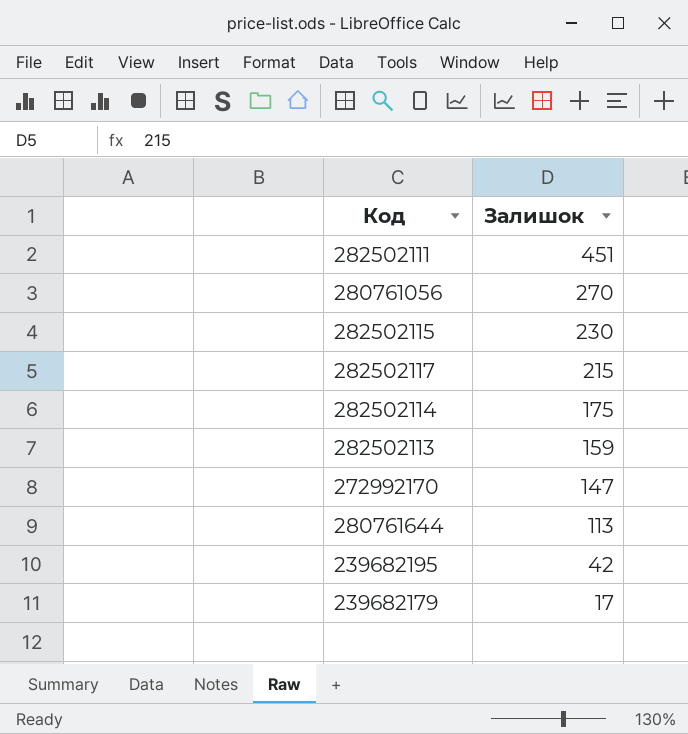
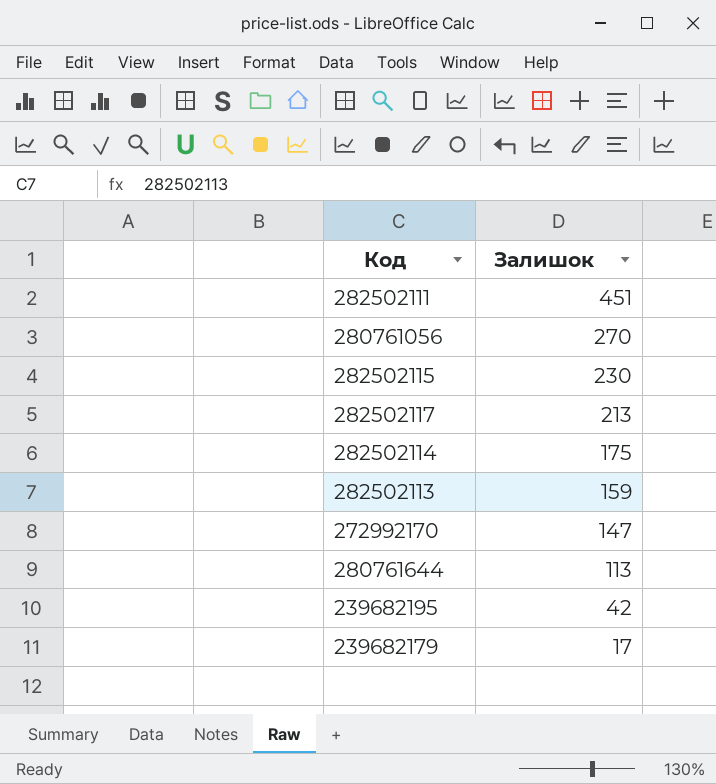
282502117 | Залишок: 215 -> 213

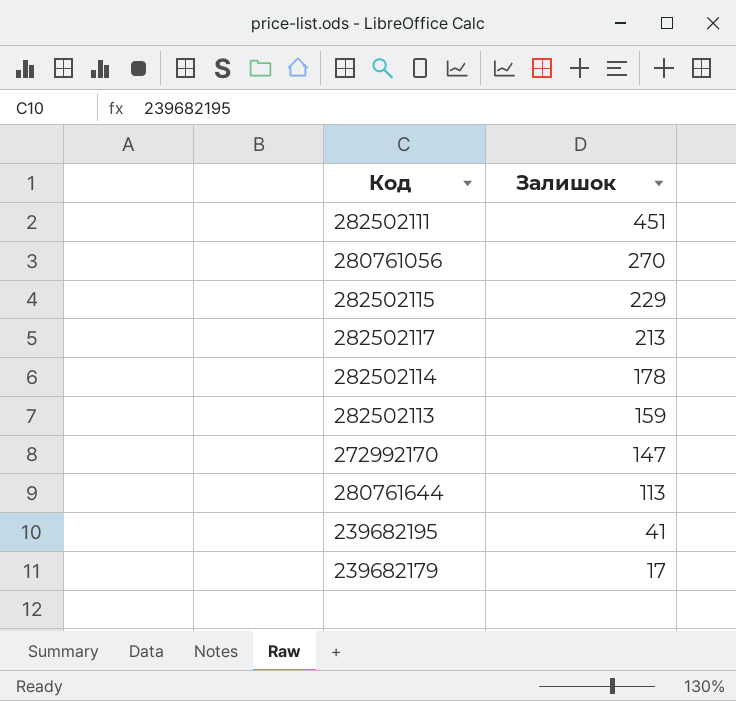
282502115 | Залишок: 230 -> 229
282502114 | Залишок: 175 -> 178
239682195 | Залишок: 42 -> 41

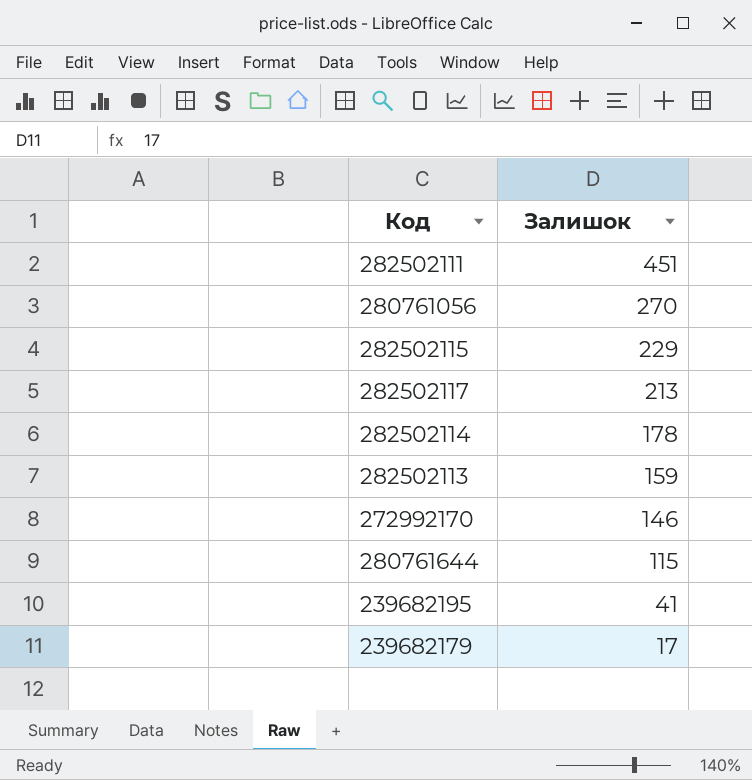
272992170 | Залишок: 147 -> 146
280761644 | Залишок: 113 -> 115

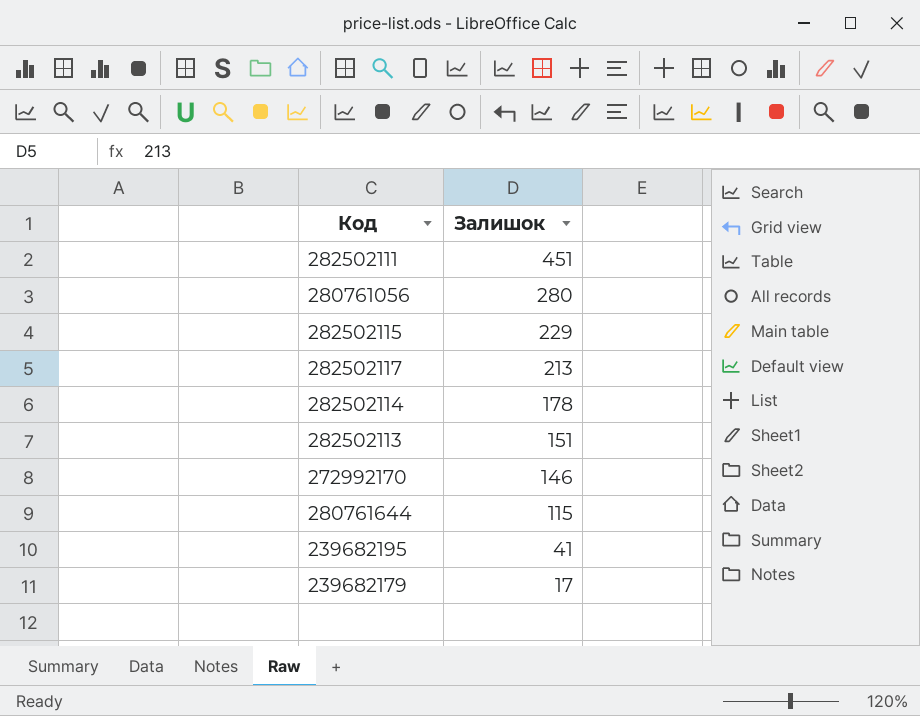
280761056 | Залишок: 270 -> 280
282502113 | Залишок: 159 -> 151

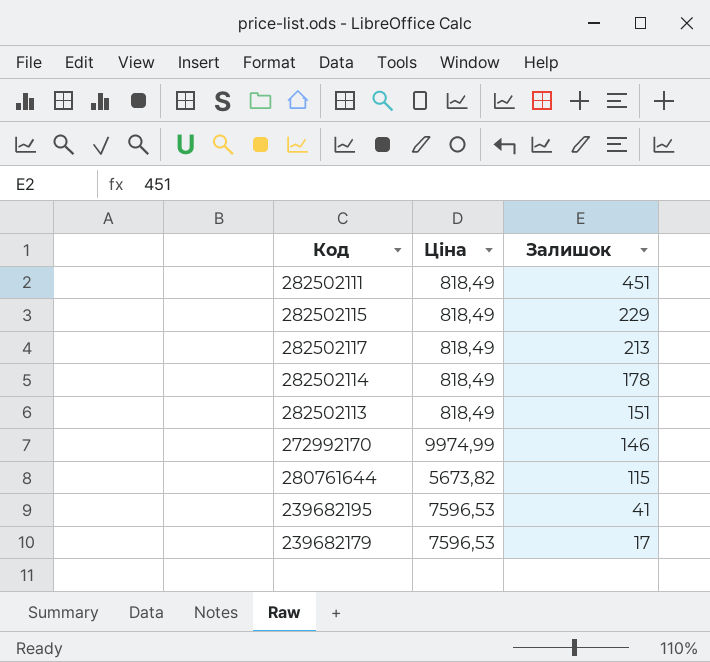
column Ціна | position: none -> 2
row 280761056: 280 -> none

